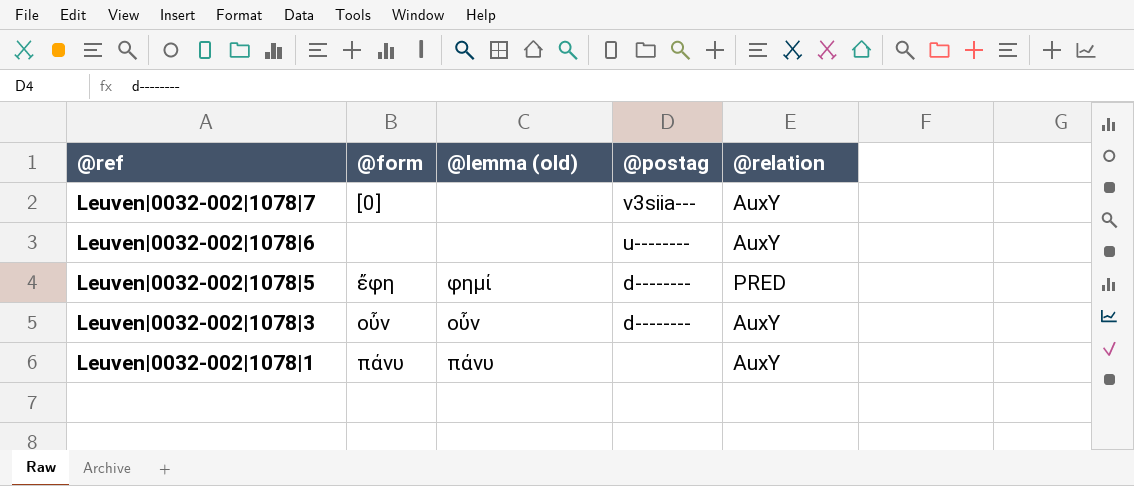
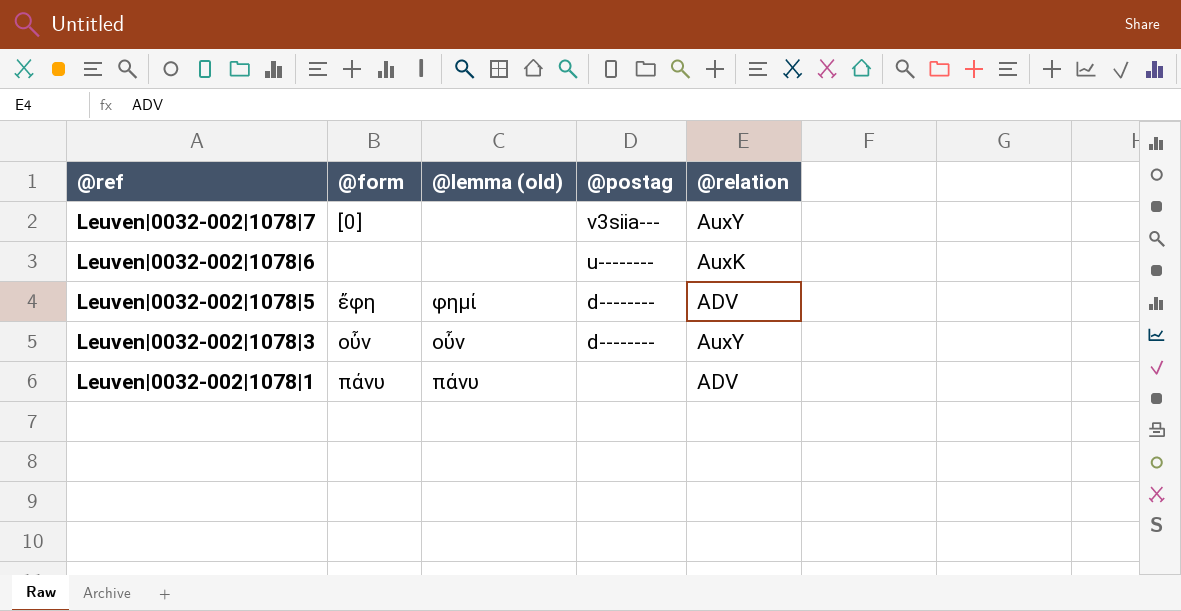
Leuven|0032-002|1078|6 | @relation: AuxY -> AuxK
Leuven|0032-002|1078|5 | @relation: PRED -> ADV
Leuven|0032-002|1078|1 | @relation: AuxY -> ADV

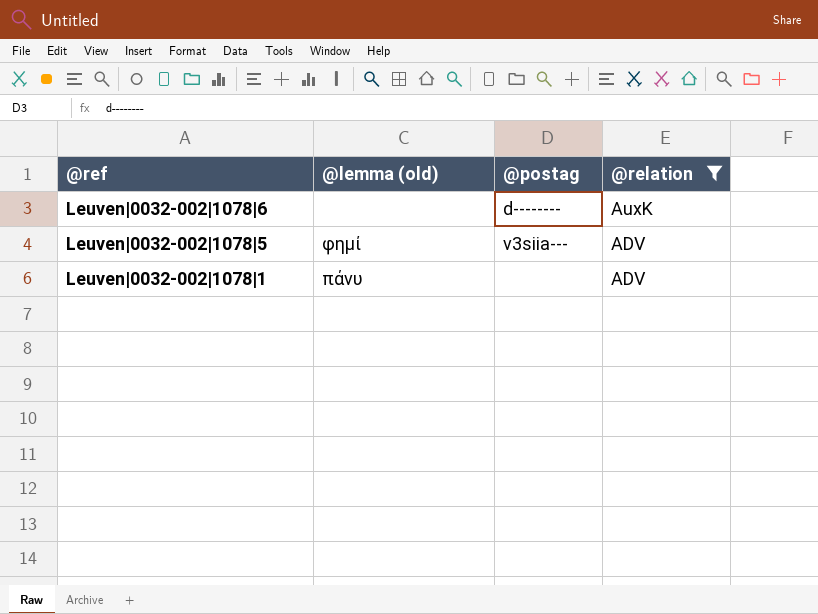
filter: none -> @relation != AuxY
column @form | position: 2 -> none
Leuven|0032-002|1078|6 | @postag: u-------- -> d--------
Leuven|0032-002|1078|5 | @postag: d-------- -> v3siia---

